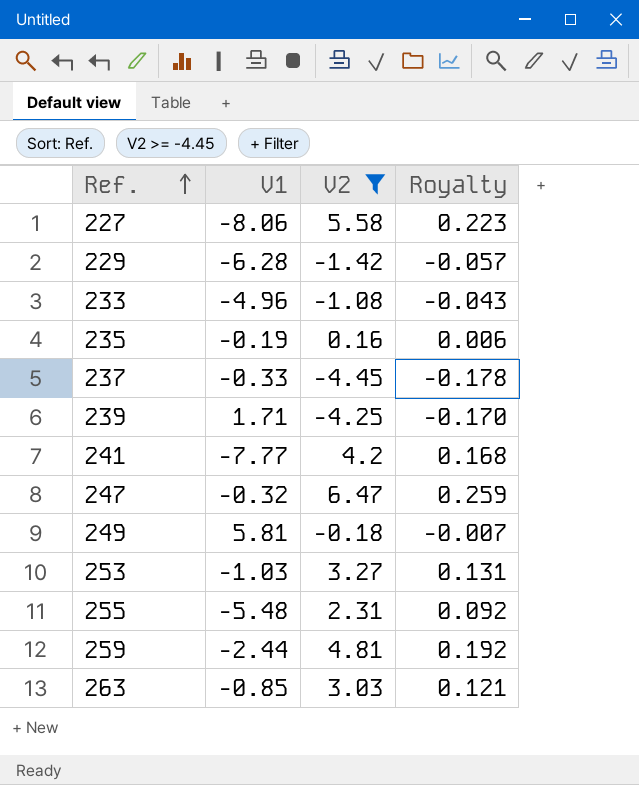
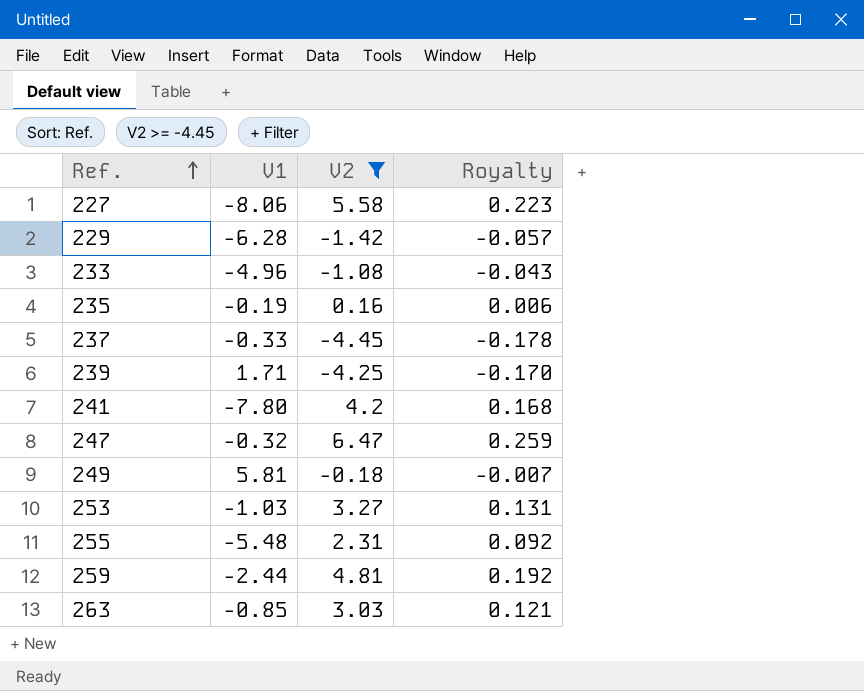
241 | V1: -7.77 -> -7.80

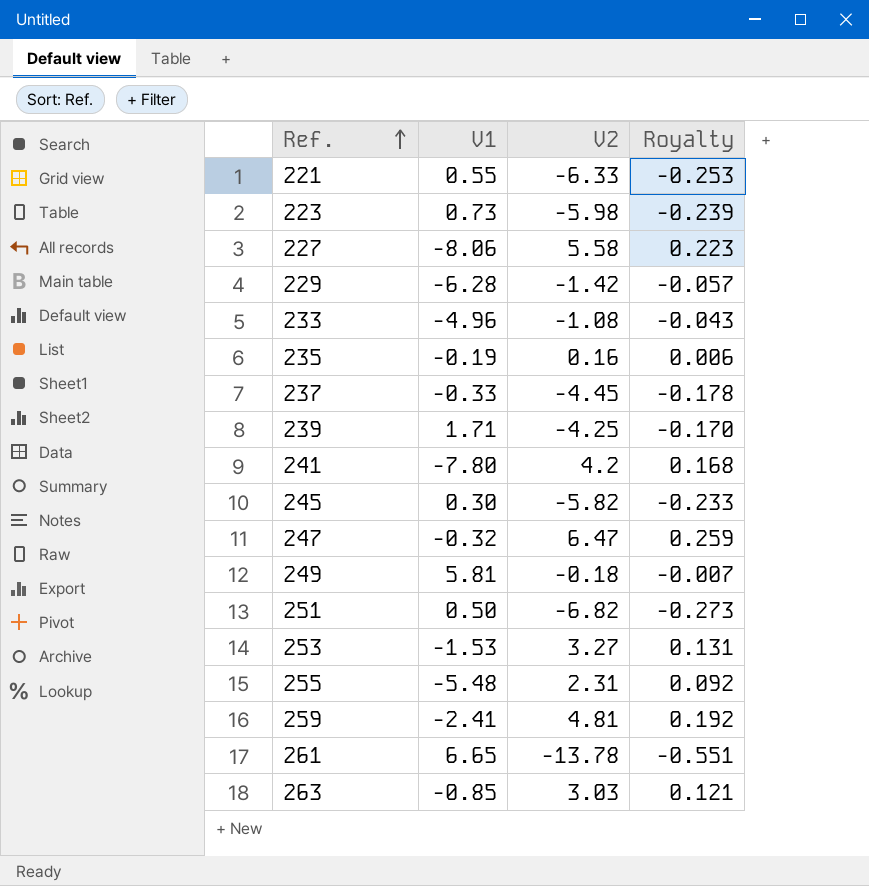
filter: V2 >= -4.45 -> none
253 | V1: -1.03 -> -1.53
259 | V1: -2.44 -> -2.41

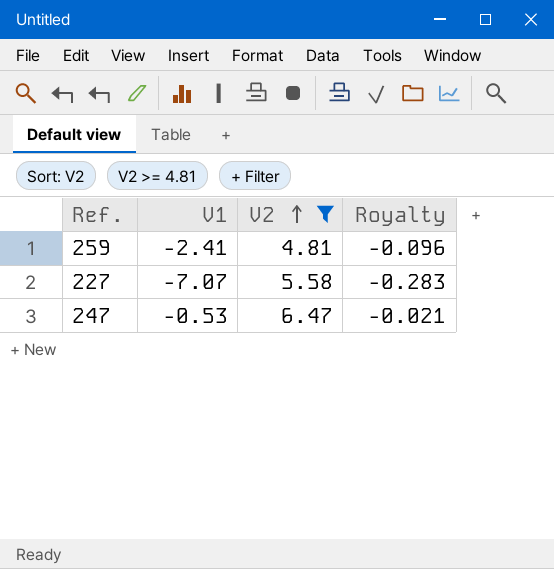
filter: none -> V2 >= 4.81
row order: Ref. ascending -> V2 ascending
column Royalty | formula: [V2] * 0.04 -> [V1] * 0.04
227 | V1: -8.06 -> -7.07
247 | V1: -0.32 -> -0.53

